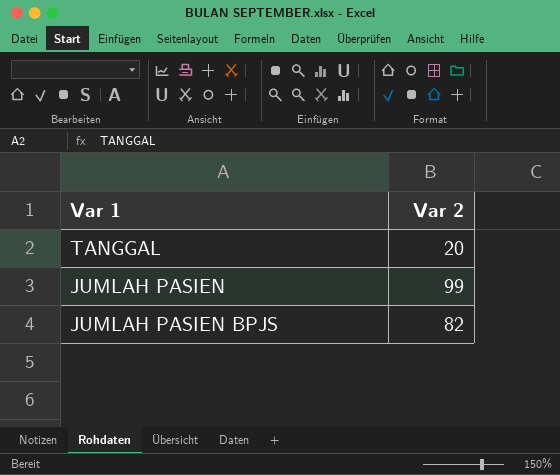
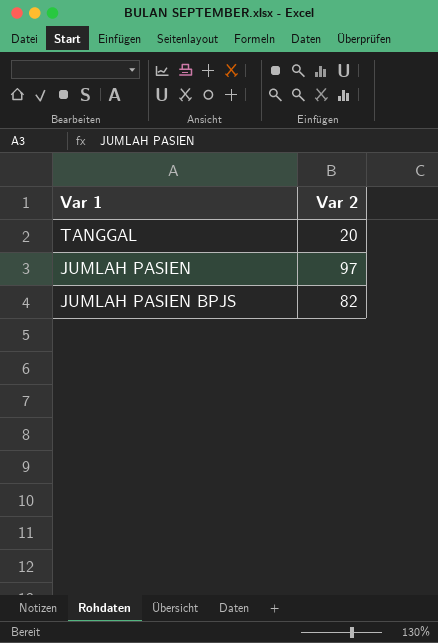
JUMLAH PASIEN | Var 2: 99 -> 97

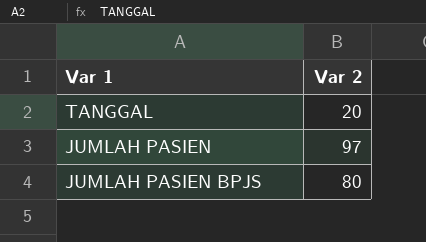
JUMLAH PASIEN BPJS | Var 2: 82 -> 80

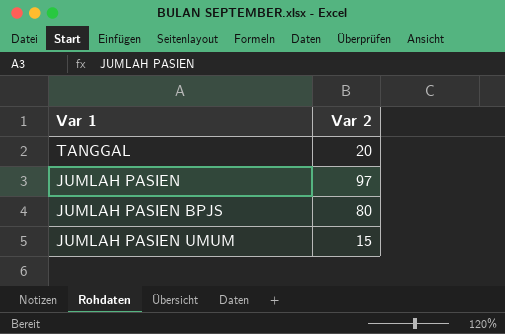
row JUMLAH PASIEN UMUM: none -> 15

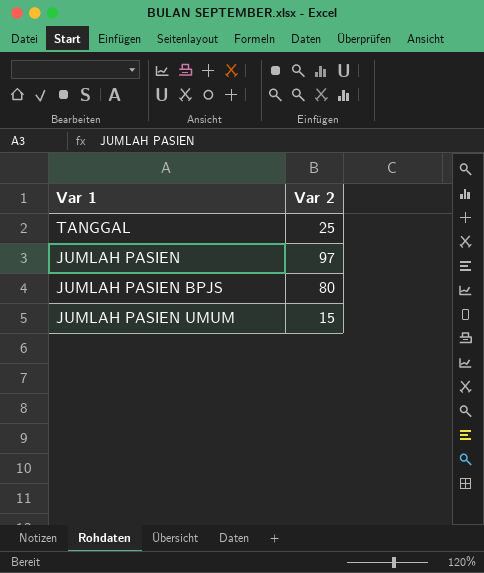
TANGGAL | Var 2: 20 -> 25

